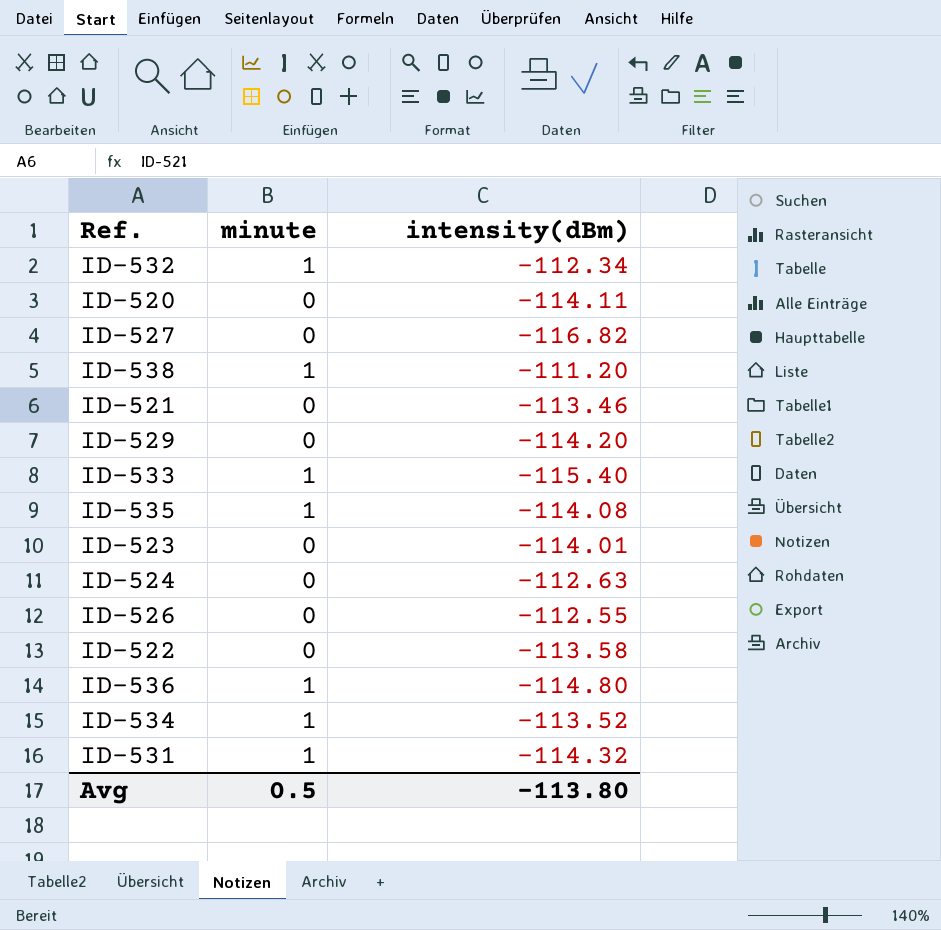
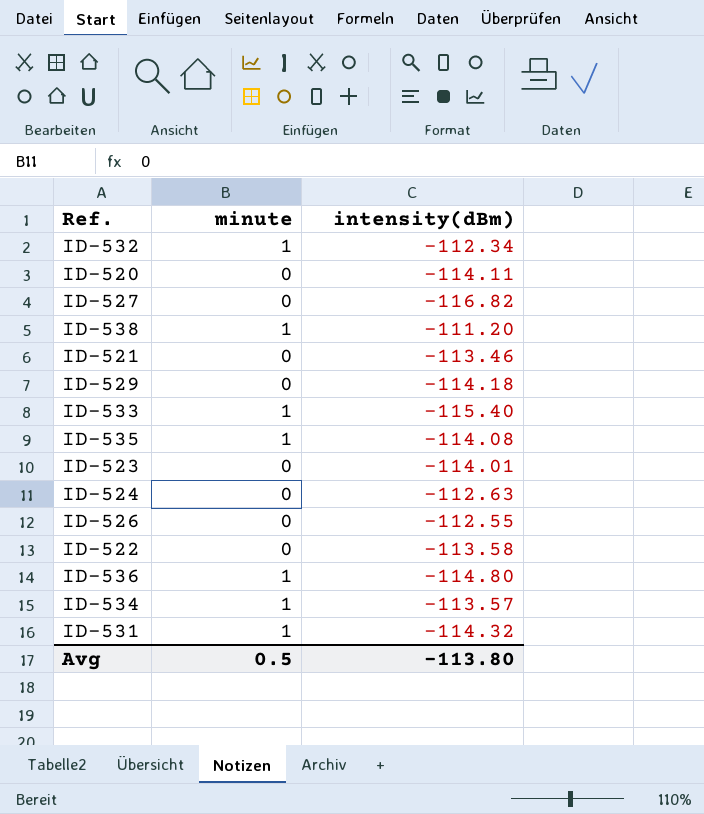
ID-529 | intensity(dBm): -114.20 -> -114.18
ID-534 | intensity(dBm): -113.52 -> -113.57

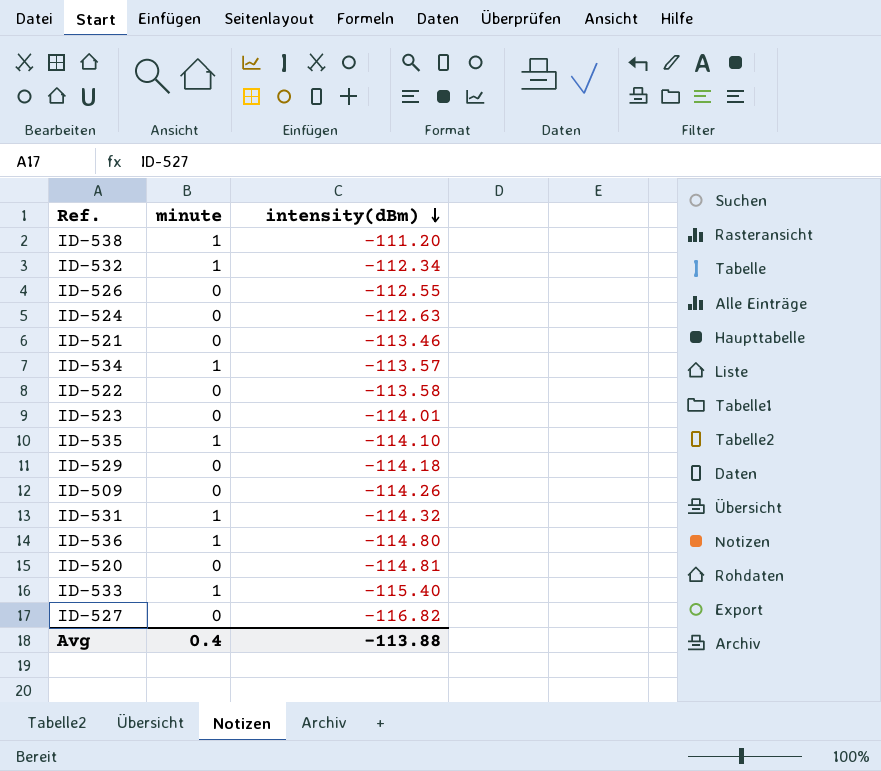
row order: none -> intensity(dBm) descending
ID-535 | intensity(dBm): -114.08 -> -114.10
row ID-509: none -> 0 | -114.26
ID-520 | intensity(dBm): -114.11 -> -114.81
Avg | minute: 0.5 -> 0.4
Avg | intensity(dBm): -113.80 -> -113.88

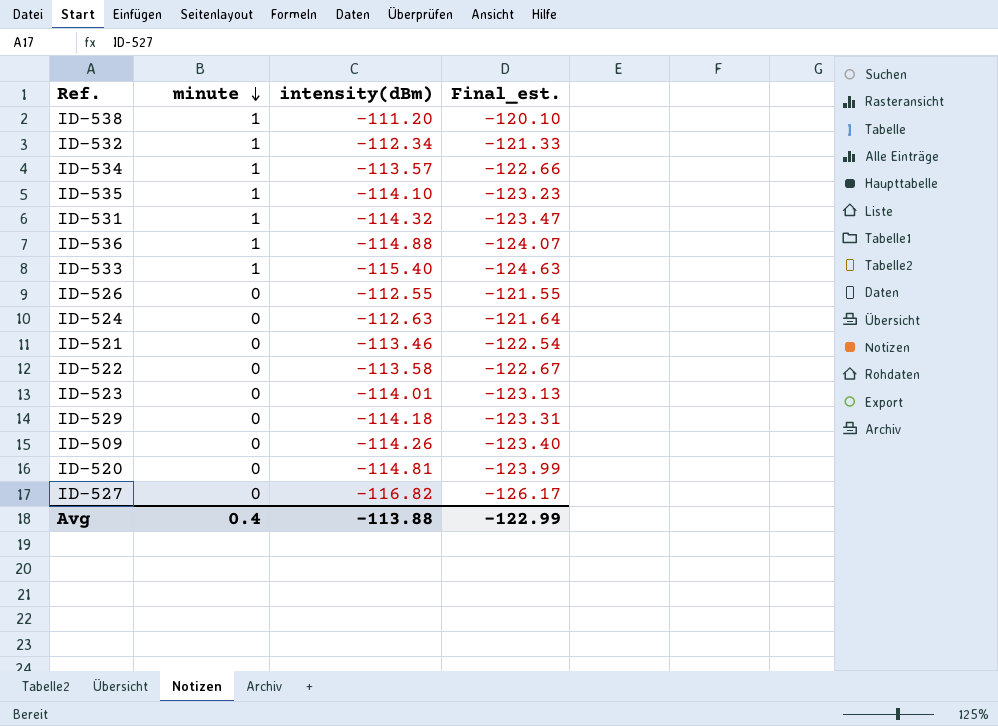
row order: intensity(dBm) descending -> minute descending
column Final_est. | formula: none -> [intensity(dBm)] * 1.08
ID-536 | intensity(dBm): -114.80 -> -114.88

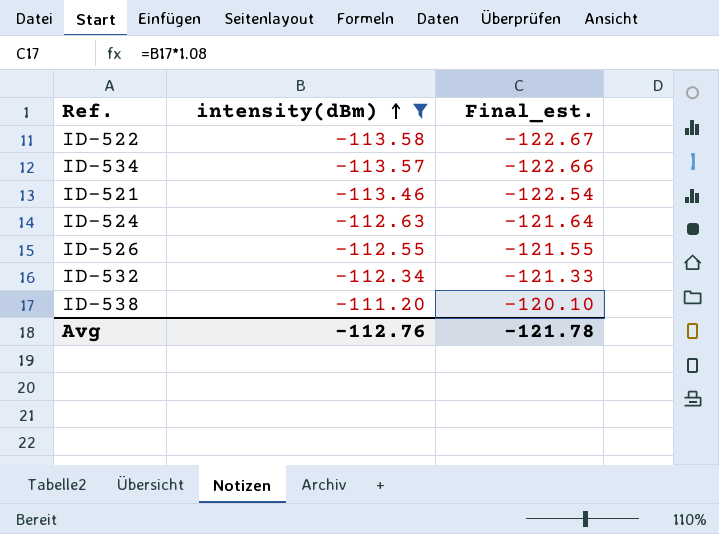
filter: none -> intensity(dBm) >= -113.58
row order: minute descending -> intensity(dBm) ascending
column minute | position: 2 -> none
Avg | intensity(dBm): -113.88 -> -112.76
Avg | Final_est.: -122.99 -> -121.78

